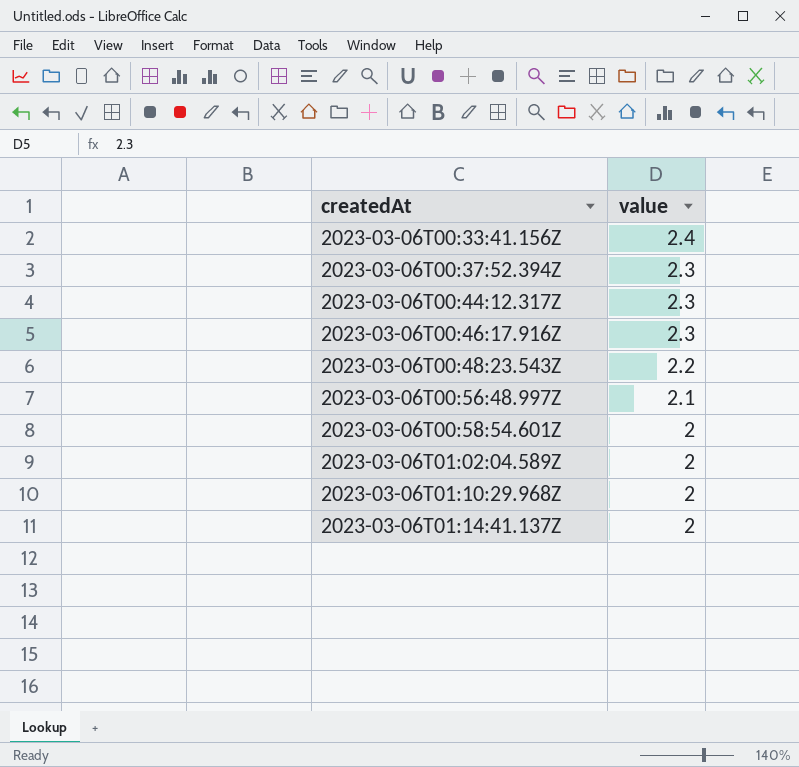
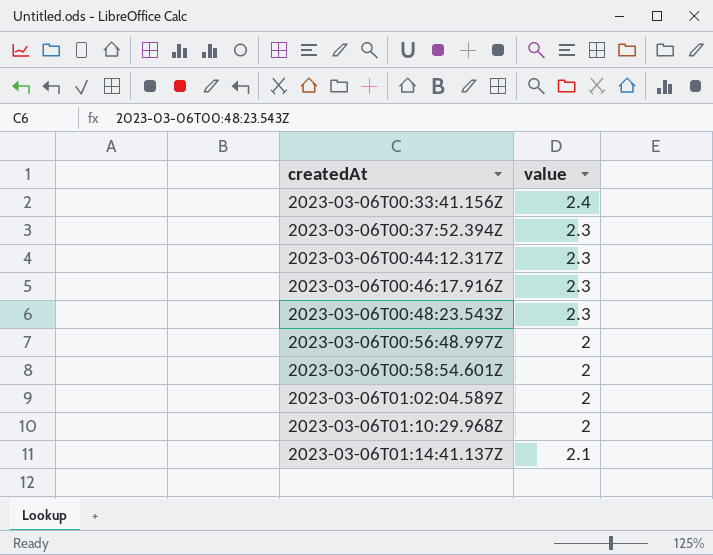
2023-03-06T00:48:23.543Z | value: 2.2 -> 2.3
2023-03-06T00:56:48.997Z | value: 2.1 -> 2
2023-03-06T01:14:41.137Z | value: 2 -> 2.1

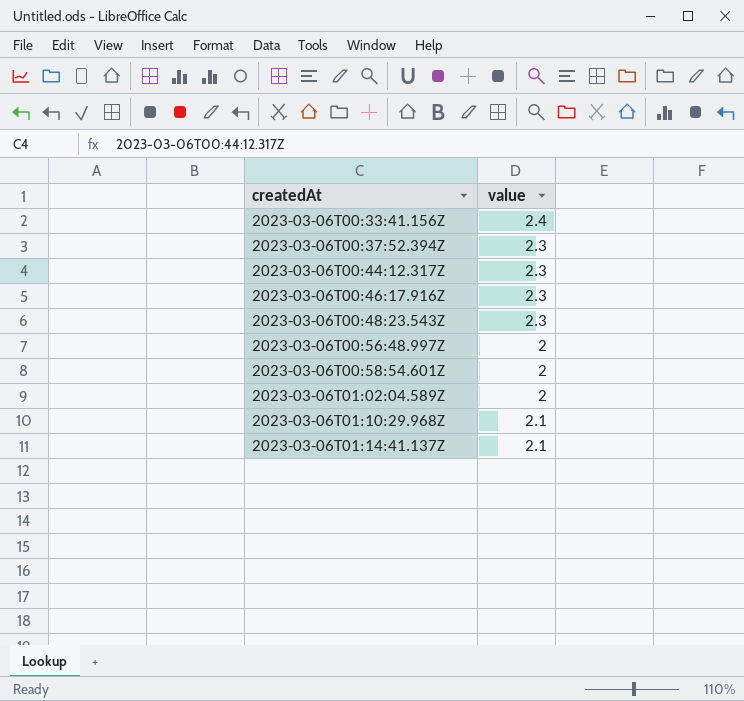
2023-03-06T01:10:29.968Z | value: 2 -> 2.1

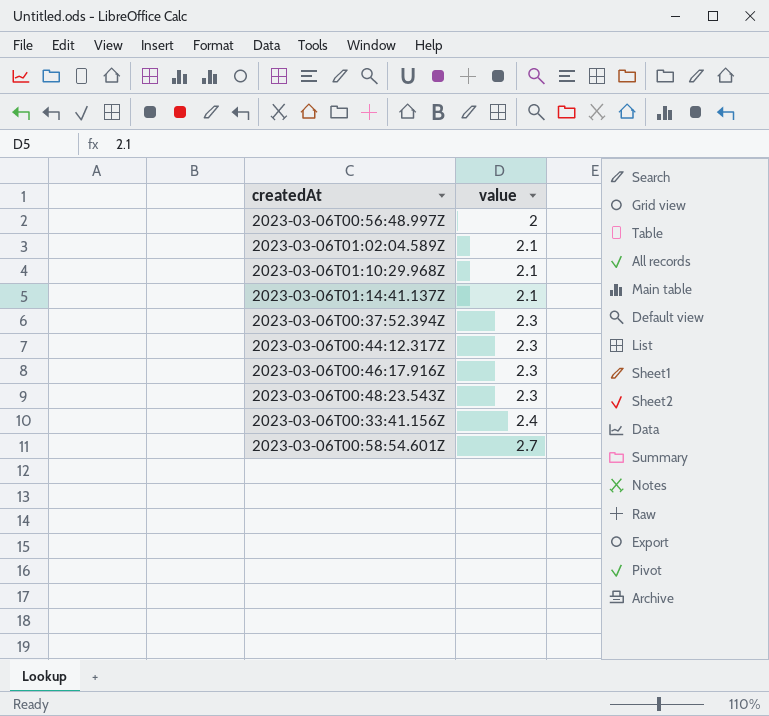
row order: createdAt ascending -> value ascending
2023-03-06T01:02:04.589Z | value: 2 -> 2.1
2023-03-06T00:58:54.601Z | value: 2 -> 2.7

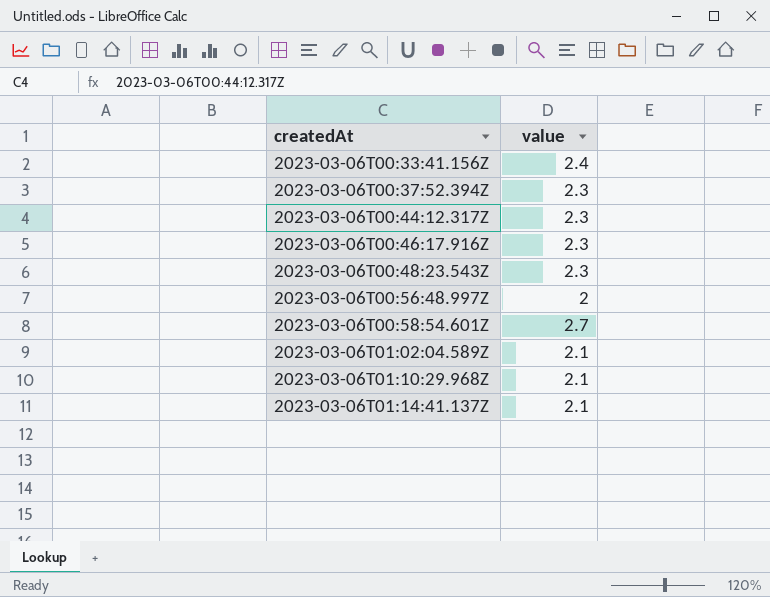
row order: value ascending -> createdAt ascending

